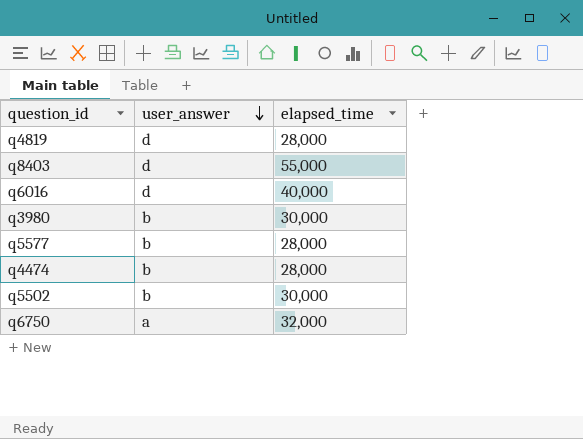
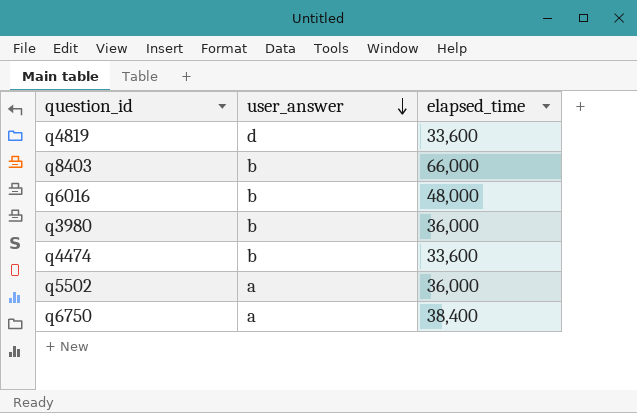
row q5577: b | 28,000 -> none
q4819 | elapsed_time: 28,000 -> 33,600
q8403 | user_answer: d -> b
q8403 | elapsed_time: 55,000 -> 66,000
q6016 | user_answer: d -> b
q6016 | elapsed_time: 40,000 -> 48,000
q3980 | elapsed_time: 30,000 -> 36,000
q4474 | elapsed_time: 28,000 -> 33,600
q5502 | user_answer: b -> a
q5502 | elapsed_time: 30,000 -> 36,000
q6750 | elapsed_time: 32,000 -> 38,400

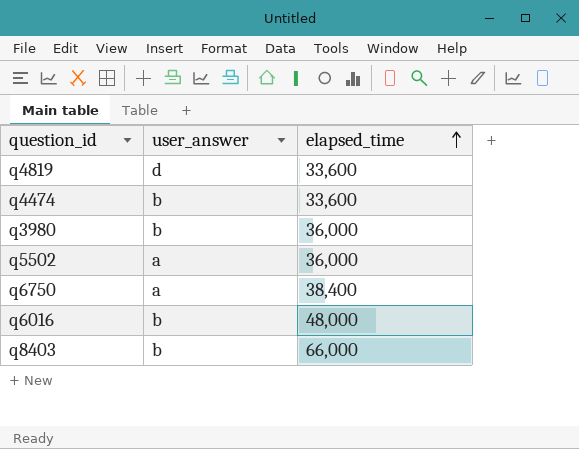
row order: user_answer descending -> elapsed_time ascending

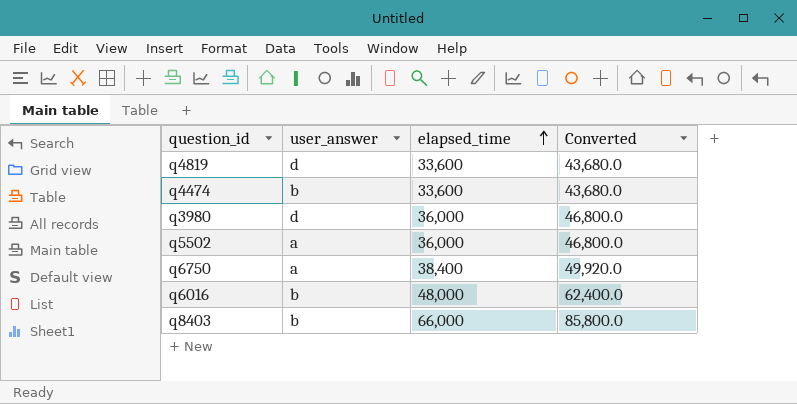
column Converted | formula: none -> [elapsed_time] * 1.3
q3980 | user_answer: b -> d

